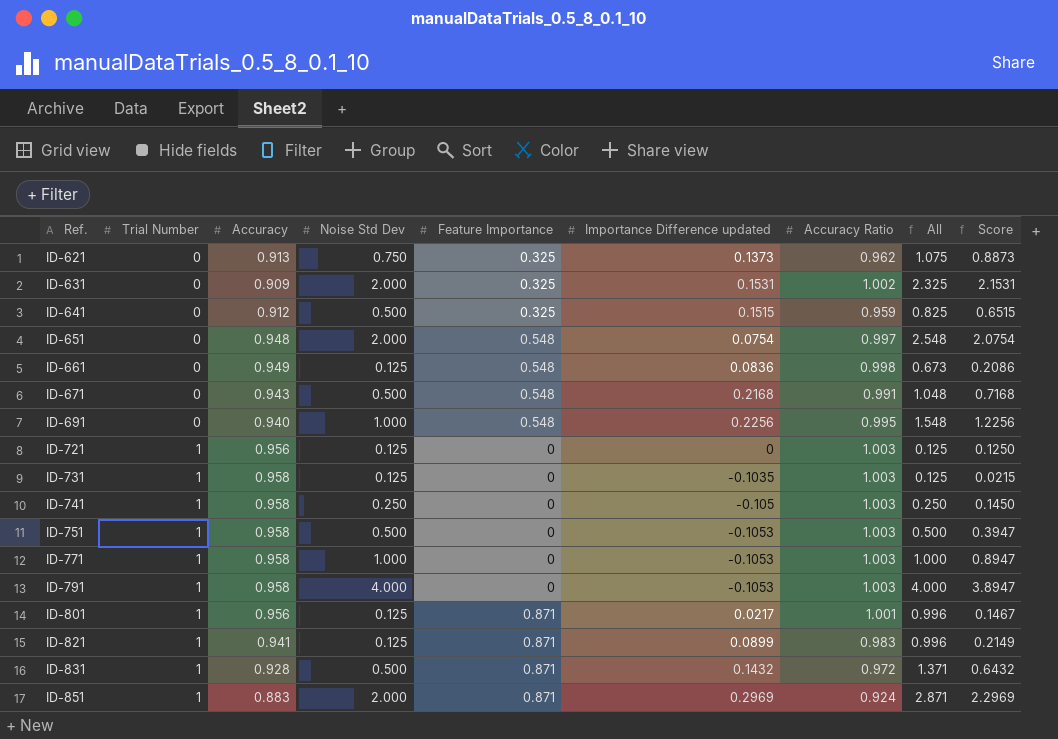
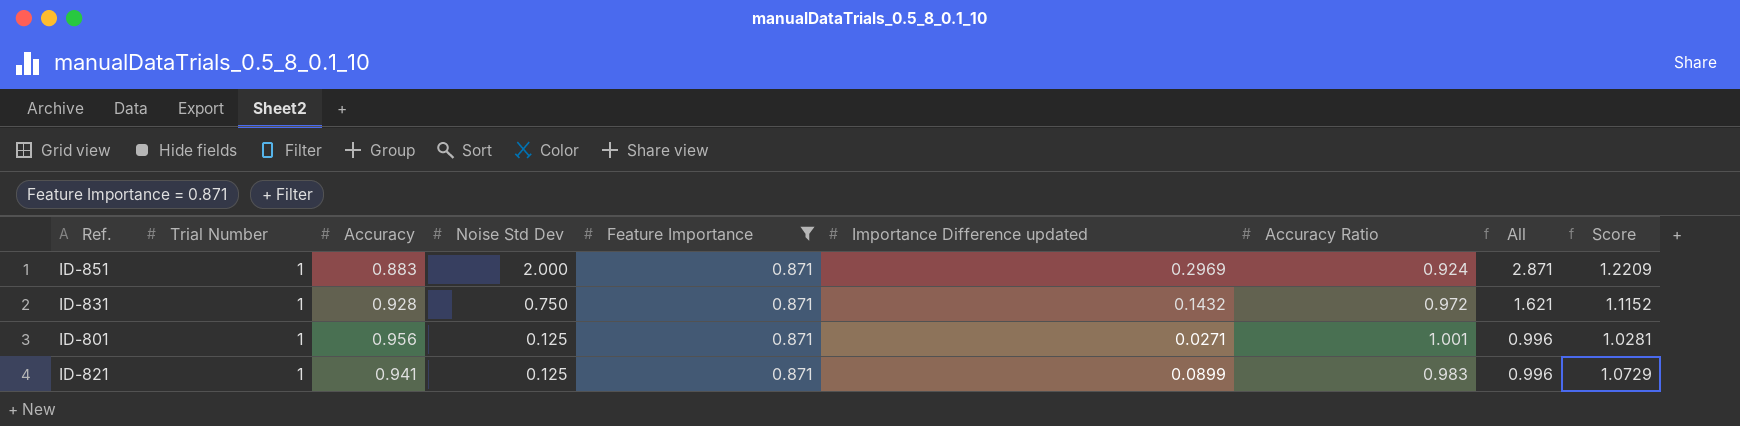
filter: none -> Feature Importance = 0.871
row order: Ref. ascending -> Noise Std Dev descending
column Score | formula: [Noise Std Dev] + [Importance Difference updated] -> [Importance Difference updated] + [Accuracy Ratio]
ID-831 | Noise Std Dev: 0.500 -> 0.750
ID-831 | All: 1.371 -> 1.621
ID-801 | Importance Difference updated: 0.0217 -> 0.0271

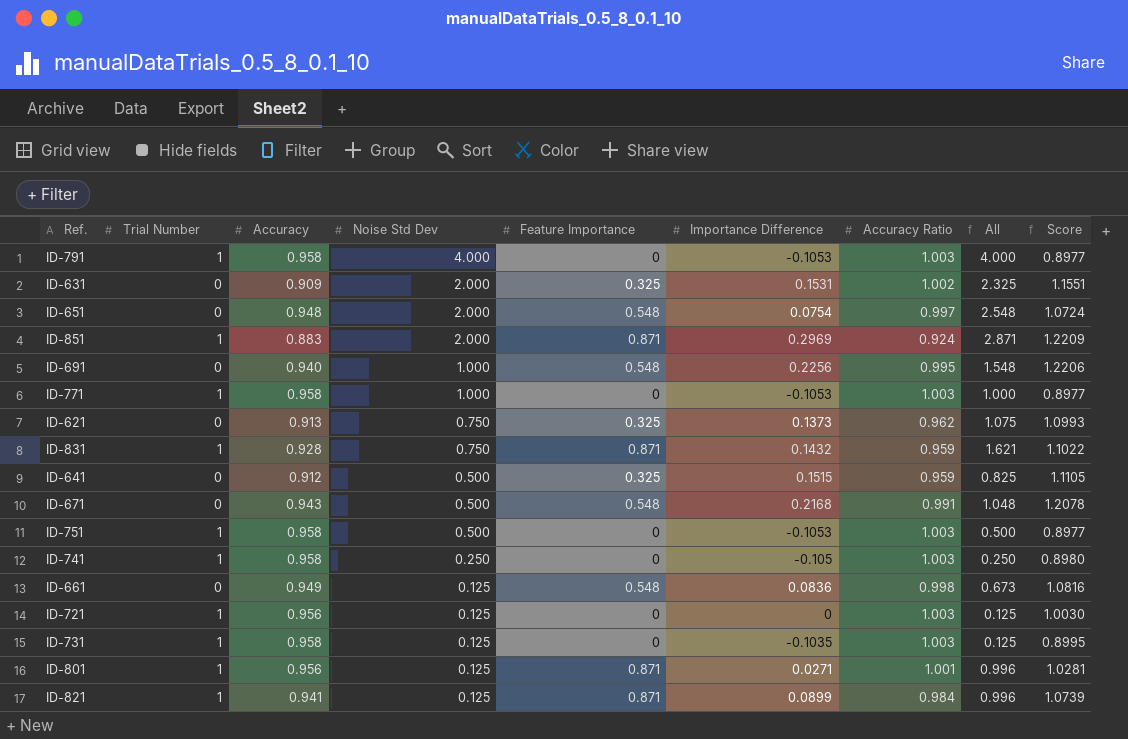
filter: Feature Importance = 0.871 -> none
column name: Importance Difference updated -> Importance Difference
ID-831 | Accuracy Ratio: 0.972 -> 0.959
ID-831 | Score: 1.1152 -> 1.1022
ID-821 | Accuracy Ratio: 0.983 -> 0.984
ID-821 | Score: 1.0729 -> 1.0739

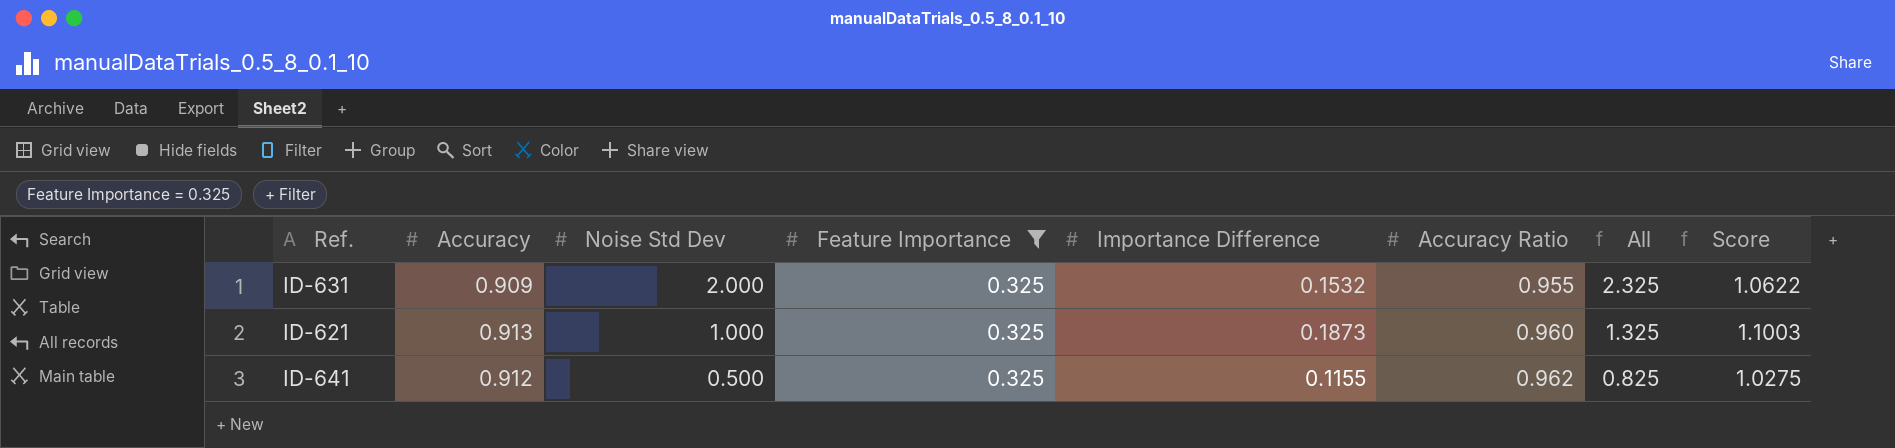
filter: none -> Feature Importance = 0.325
column Trial Number | position: 2 -> none
column Score | formula: [Importance Difference] + [Accuracy Ratio] -> [Accuracy] + [Importance Difference]
ID-631 | Importance Difference: 0.1531 -> 0.1532
ID-631 | Accuracy Ratio: 1.002 -> 0.955
ID-621 | Noise Std Dev: 0.750 -> 1.000
ID-621 | Importance Difference: 0.1373 -> 0.1873
ID-621 | Accuracy Ratio: 0.962 -> 0.960
ID-621 | All: 1.075 -> 1.325
ID-641 | Importance Difference: 0.1515 -> 0.1155
ID-641 | Accuracy Ratio: 0.959 -> 0.962

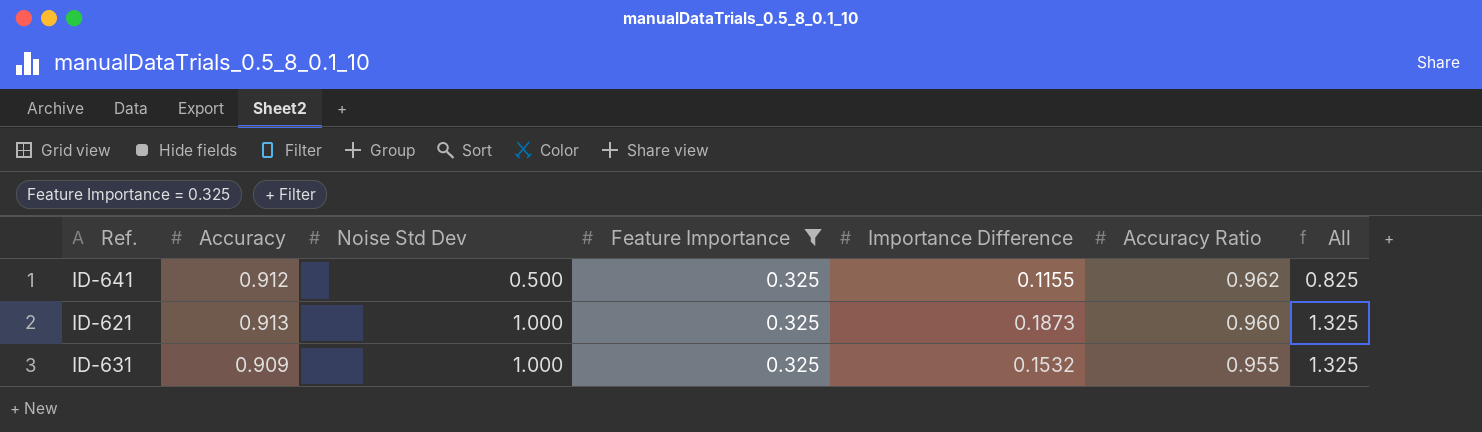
row order: Noise Std Dev descending -> Noise Std Dev ascending
column Score | formula: [Accuracy] + [Importance Difference] -> none
ID-631 | Noise Std Dev: 2.000 -> 1.000
ID-631 | All: 2.325 -> 1.325

